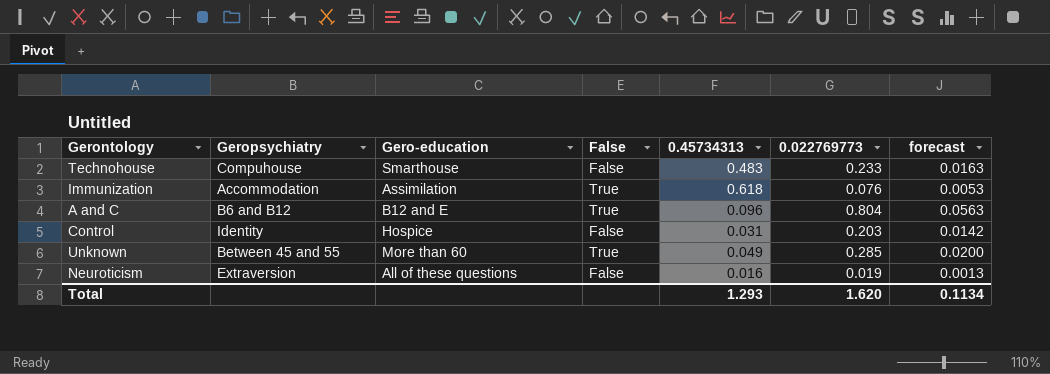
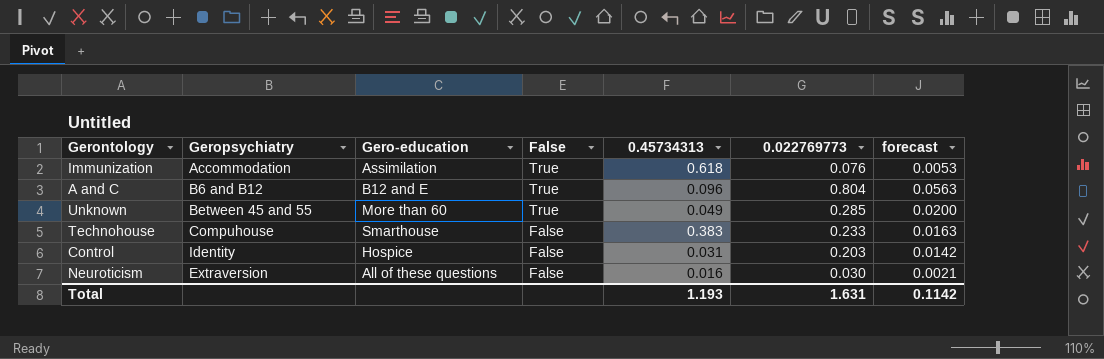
row order: none -> False descending
Technohouse | 0.45734313: 0.483 -> 0.383
Neuroticism | 0.022769773: 0.019 -> 0.030
Neuroticism | forecast: 0.0013 -> 0.0021
Total | 0.45734313: 1.293 -> 1.193
Total | 0.022769773: 1.620 -> 1.631
Total | forecast: 0.1134 -> 0.1142

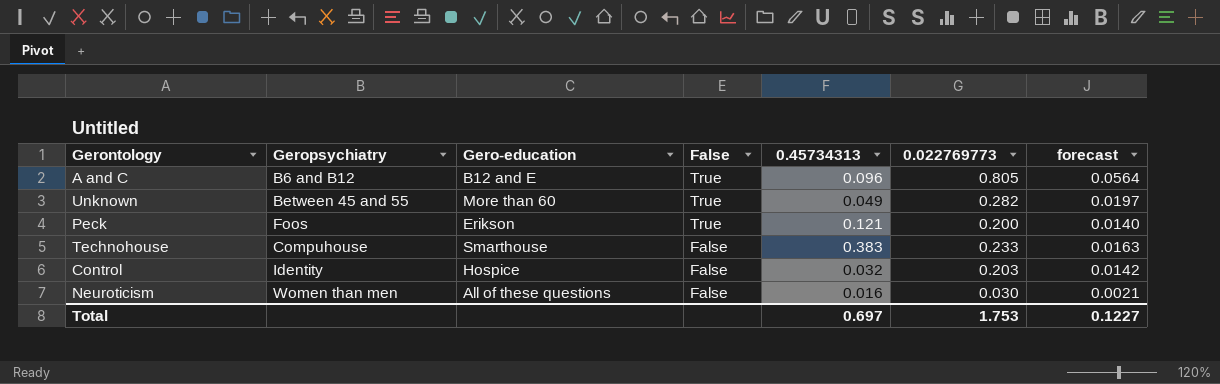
row Immunization: Accommodation | Assimilation | True | 0.618 | 0.076 | 0.0053 -> none
A and C | 0.022769773: 0.804 -> 0.805
A and C | forecast: 0.0563 -> 0.0564
Unknown | 0.022769773: 0.285 -> 0.282
Unknown | forecast: 0.0200 -> 0.0197
row Peck: none -> Foos | Erikson | True | 0.121 | 0.200 | 0.0140
Control | 0.45734313: 0.031 -> 0.032
Neuroticism | Geropsychiatry: Extraversion -> Women than men
Total | 0.45734313: 1.193 -> 0.697
Total | 0.022769773: 1.631 -> 1.753
Total | forecast: 0.1142 -> 0.1227

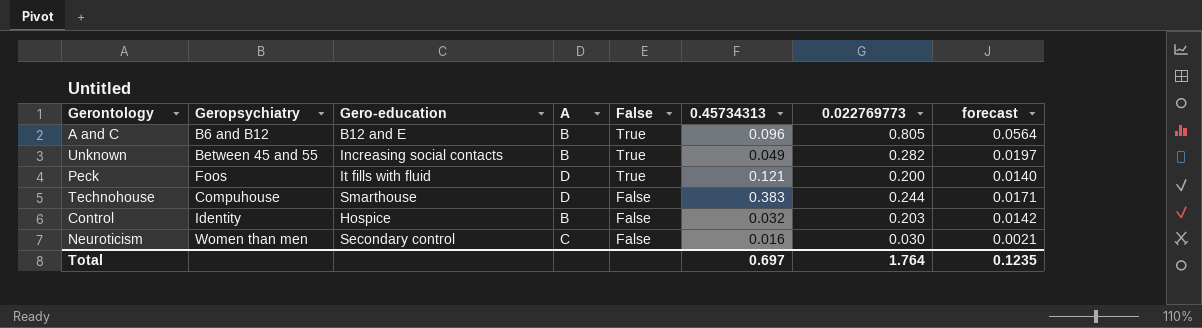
column A | position: none -> 4
Unknown | Gero-education: More than 60 -> Increasing social contacts
Peck | Gero-education: Erikson -> It fills with fluid
Technohouse | 0.022769773: 0.233 -> 0.244
Technohouse | forecast: 0.0163 -> 0.0171
Neuroticism | Gero-education: All of these questions -> Secondary control
Total | 0.022769773: 1.753 -> 1.764
Total | forecast: 0.1227 -> 0.1235

